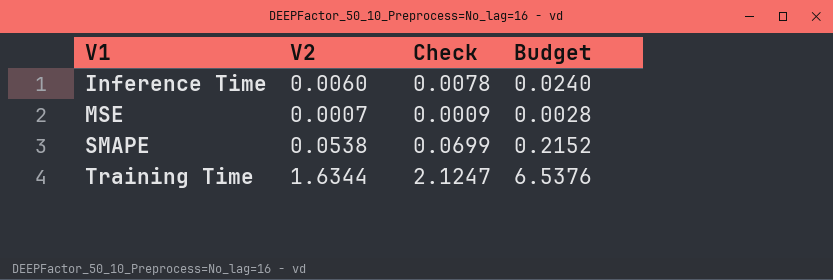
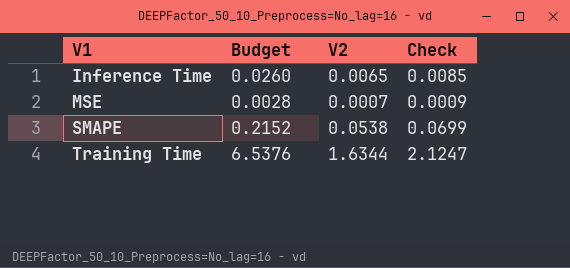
column Budget | position: 4 -> 2
Inference Time | Budget: 0.0240 -> 0.0260
Inference Time | V2: 0.0060 -> 0.0065
Inference Time | Check: 0.0078 -> 0.0085

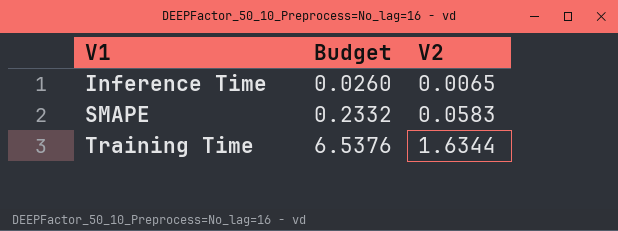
column Check | formula: [V2] * 1.3 -> none
row MSE: 0.0028 | 0.0007 | 0.0009 -> none
SMAPE | Budget: 0.2152 -> 0.2332
SMAPE | V2: 0.0538 -> 0.0583

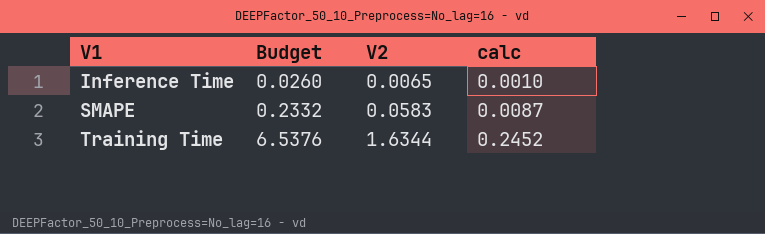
column calc | formula: none -> [V2] * 0.15

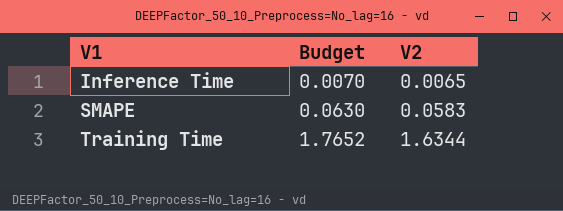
column calc | formula: [V2] * 0.15 -> none
column Budget | formula: [V2] * 4 -> [V2] * 1.08

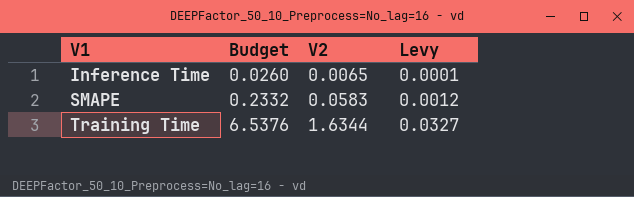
column Budget | formula: [V2] * 1.08 -> [V2] * 4
column Levy | formula: none -> [V2] * 0.02

